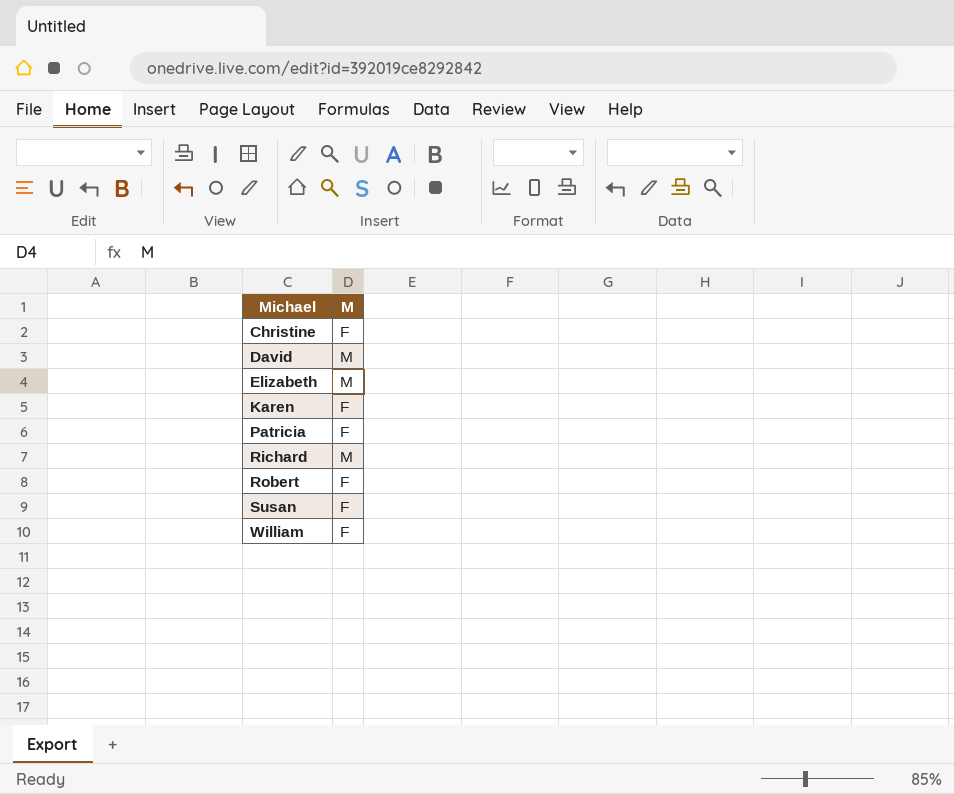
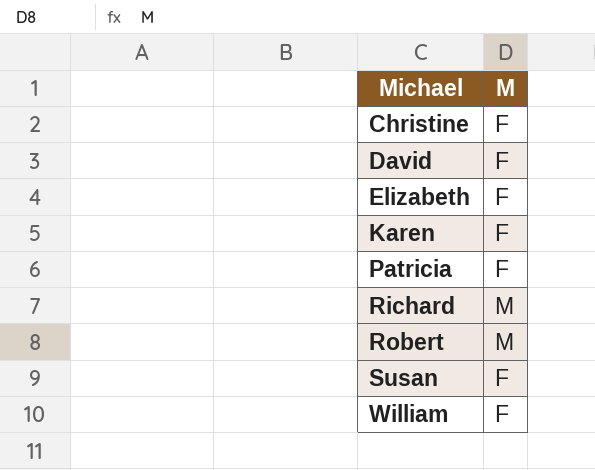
David | M: M -> F
Elizabeth | M: M -> F
Robert | M: F -> M

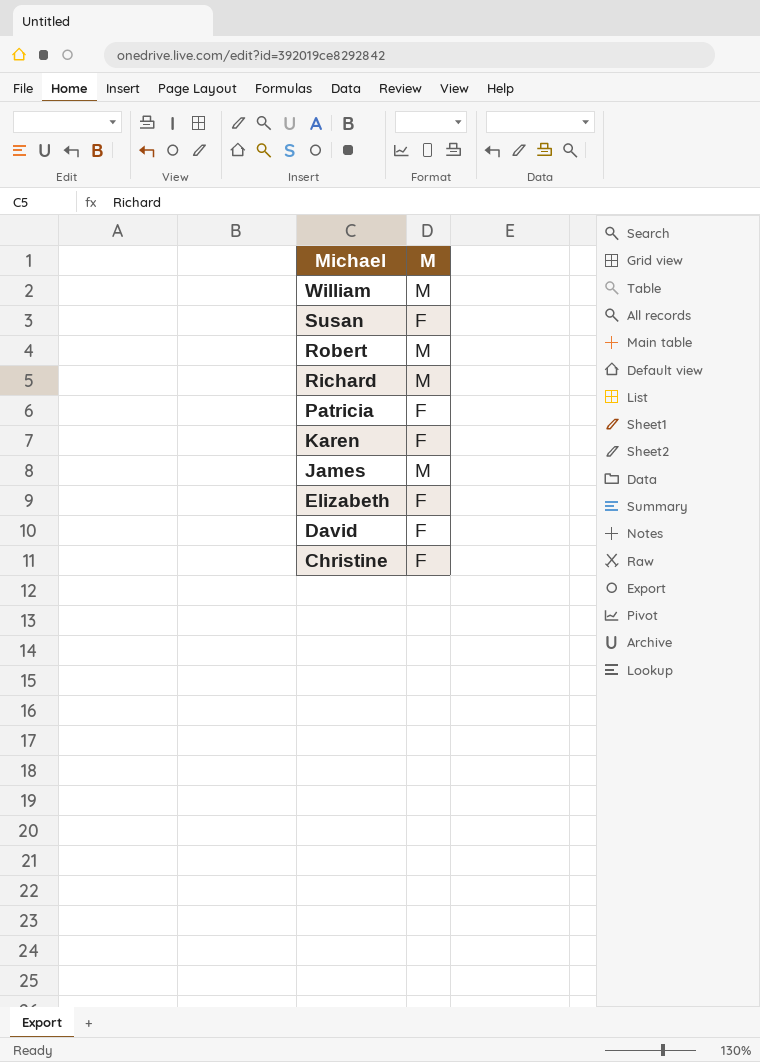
row order: Michael ascending -> Michael descending
William | M: F -> M
row James: none -> M

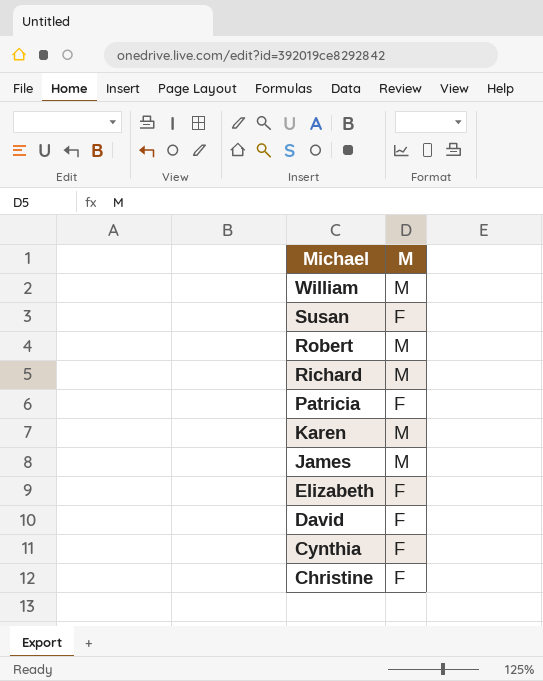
Karen | M: F -> M
row Cynthia: none -> F

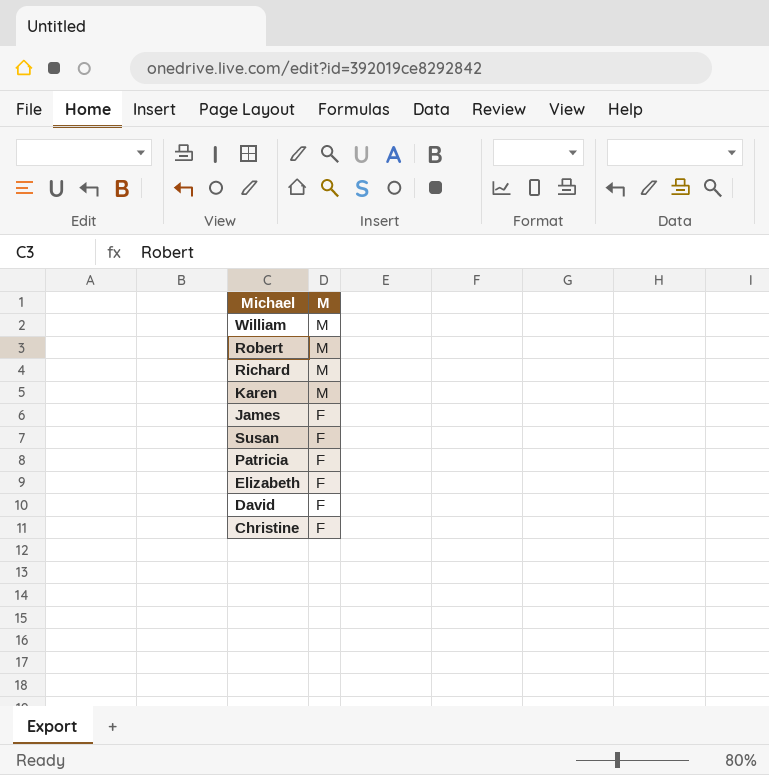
row order: Michael descending -> M descending
row Cynthia: F -> none
James | M: M -> F

